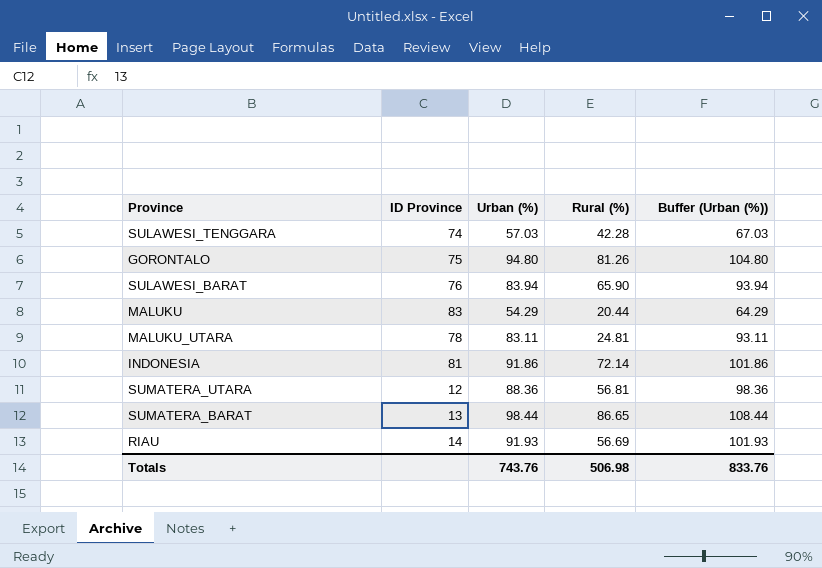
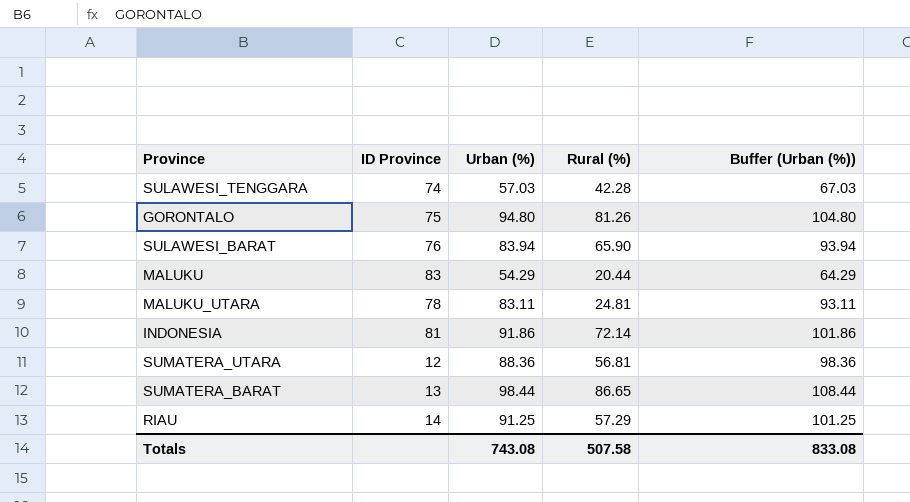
RIAU | Urban (%): 91.93 -> 91.25
RIAU | Rural (%): 56.69 -> 57.29
RIAU | Buffer (Urban (%)): 101.93 -> 101.25
Totals | Urban (%): 743.76 -> 743.08
Totals | Rural (%): 506.98 -> 507.58
Totals | Buffer (Urban (%)): 833.76 -> 833.08

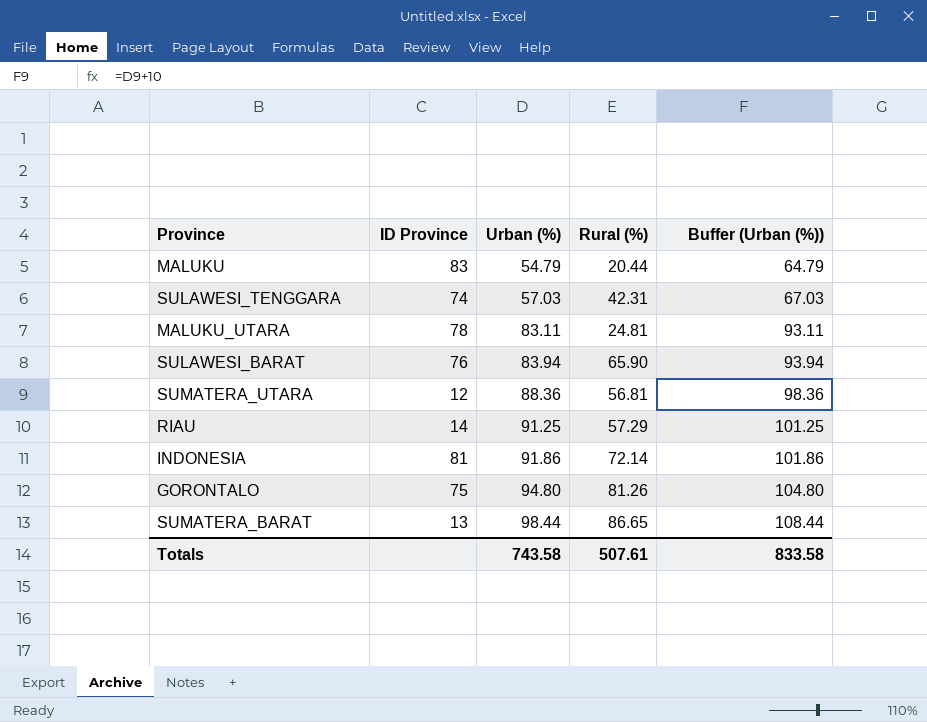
row order: none -> Urban (%) ascending
MALUKU | Urban (%): 54.29 -> 54.79
MALUKU | Buffer (Urban (%)): 64.29 -> 64.79
SULAWESI_TENGGARA | Rural (%): 42.28 -> 42.31
Totals | Urban (%): 743.08 -> 743.58
Totals | Rural (%): 507.58 -> 507.61
Totals | Buffer (Urban (%)): 833.08 -> 833.58

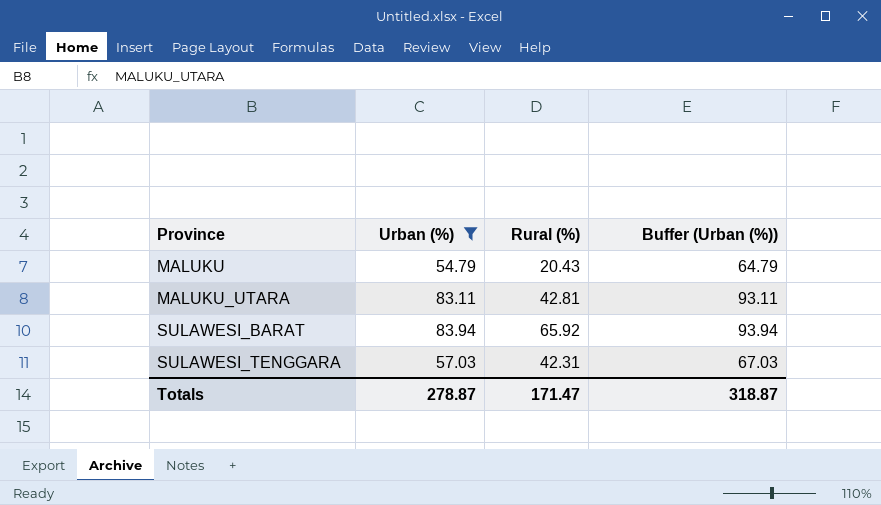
filter: none -> Urban (%) <= 83.94
row order: Urban (%) ascending -> Province ascending
column ID Province | position: 2 -> none
MALUKU | Rural (%): 20.44 -> 20.43
MALUKU_UTARA | Rural (%): 24.81 -> 42.81
SULAWESI_BARAT | Rural (%): 65.90 -> 65.92
Totals | Urban (%): 743.58 -> 278.87
Totals | Rural (%): 507.61 -> 171.47
Totals | Buffer (Urban (%)): 833.58 -> 318.87

